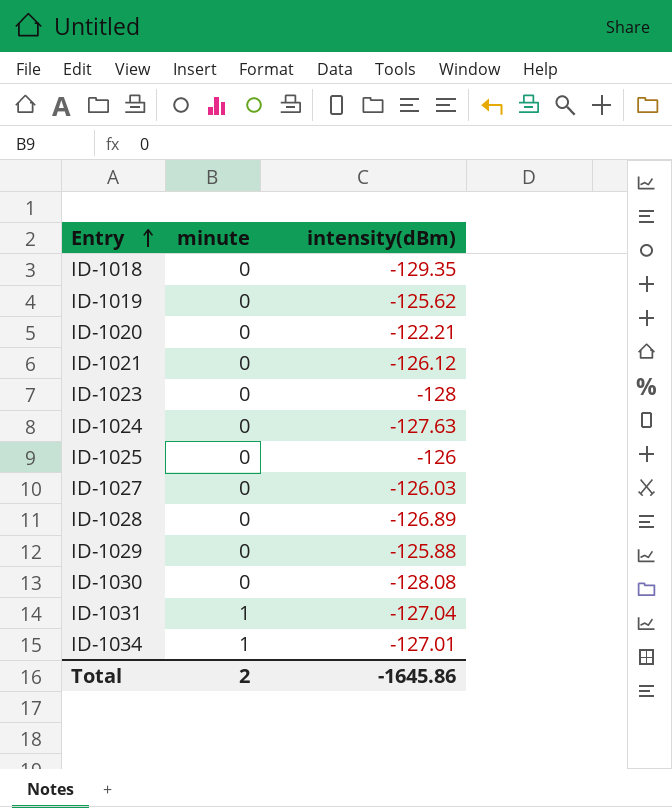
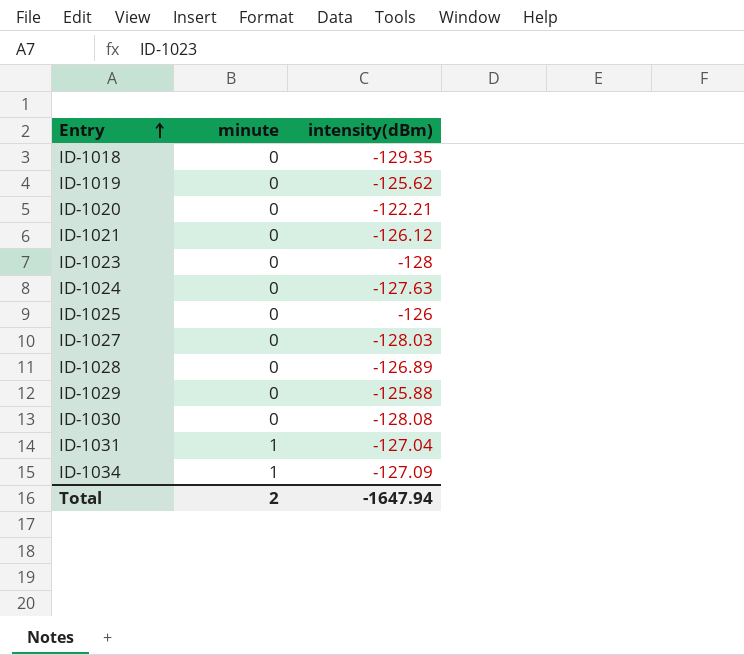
ID-1027 | intensity(dBm): -126.03 -> -128.03
ID-1034 | intensity(dBm): -127.01 -> -127.09
Total | intensity(dBm): -1645.86 -> -1647.94

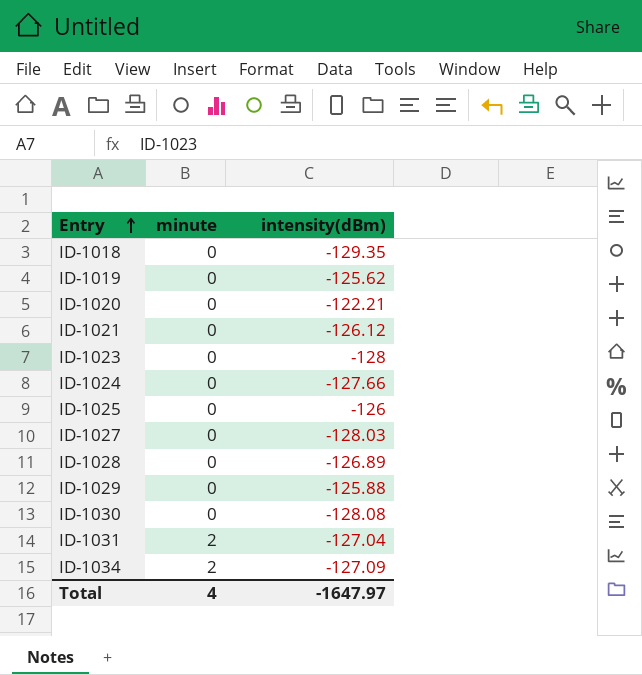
ID-1024 | intensity(dBm): -127.63 -> -127.66
ID-1031 | minute: 1 -> 2
ID-1034 | minute: 1 -> 2
Total | minute: 2 -> 4
Total | intensity(dBm): -1647.94 -> -1647.97

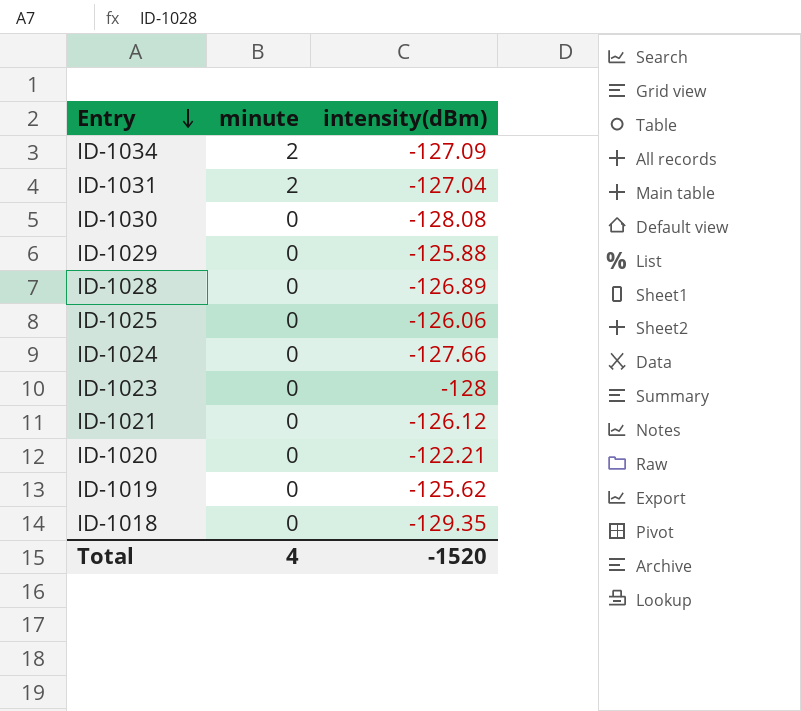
row order: Entry ascending -> Entry descending
row ID-1027: 0 | -128.03 -> none
ID-1025 | intensity(dBm): -126 -> -126.06
Total | intensity(dBm): -1647.97 -> -1520

